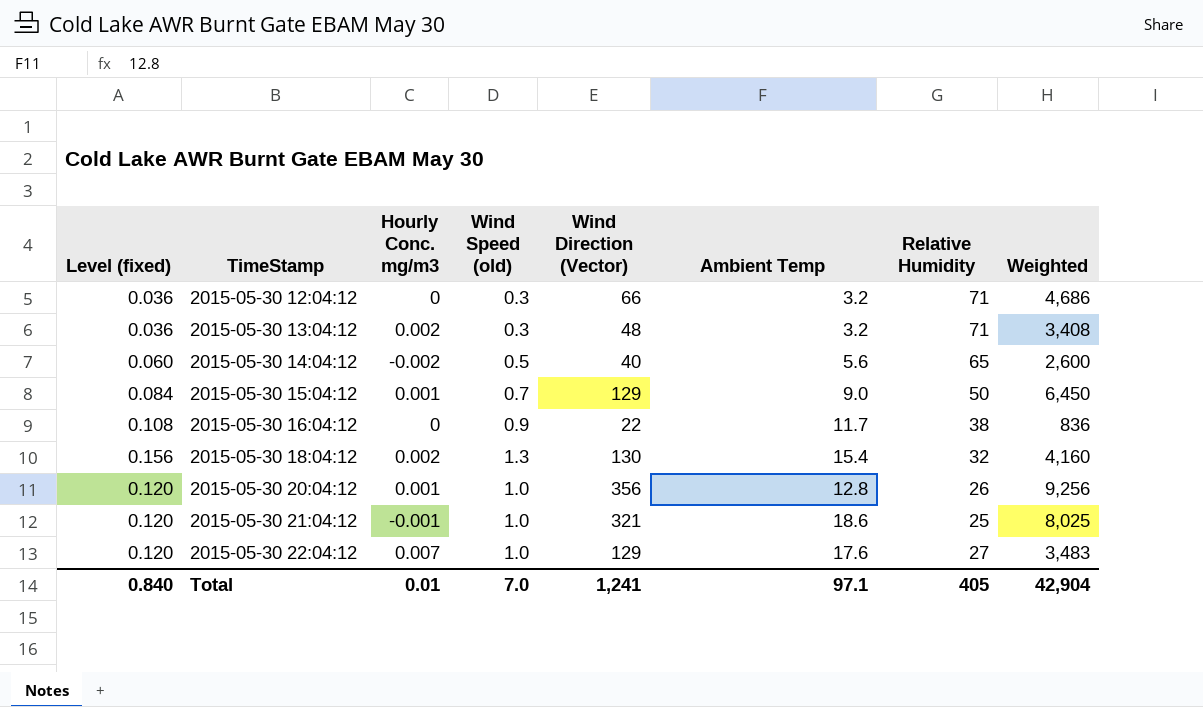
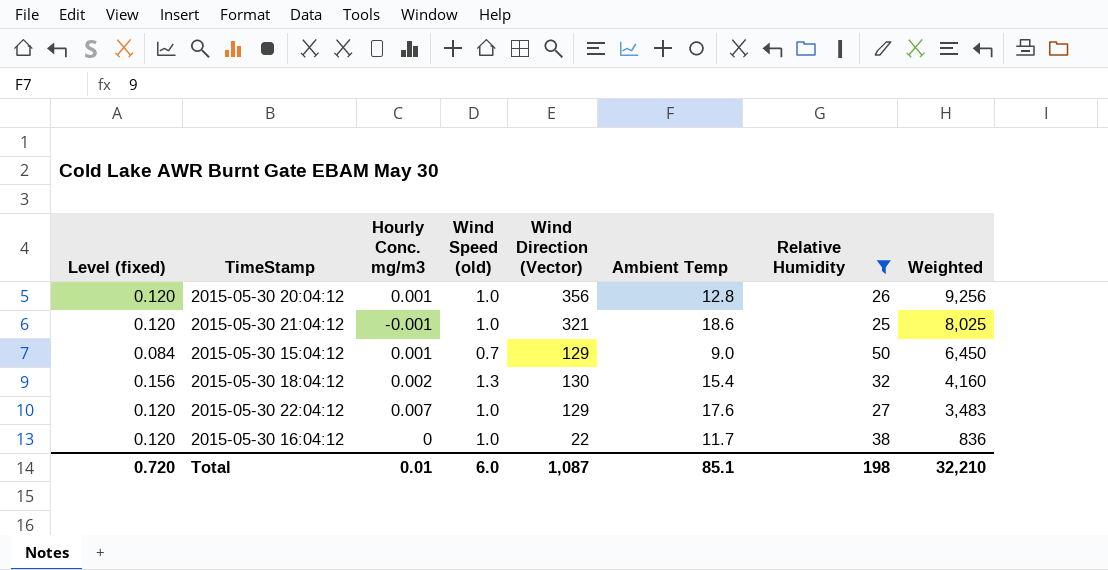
filter: none -> Relative Humidity <= 50
row order: TimeStamp ascending -> Weighted descending
2015-05-30 16:04:12 | Level (fixed): 0.108 -> 0.120
2015-05-30 16:04:12 | Wind Speed (old): 0.9 -> 1.0
Total | Level (fixed): 0.840 -> 0.720
Total | Wind Speed (old): 7.0 -> 6.0
Total | Wind Direction (Vector): 1,241 -> 1,087
Total | Ambient Temp: 97.1 -> 85.1
Total | Relative Humidity: 405 -> 198
Total | Weighted: 42,904 -> 32,210

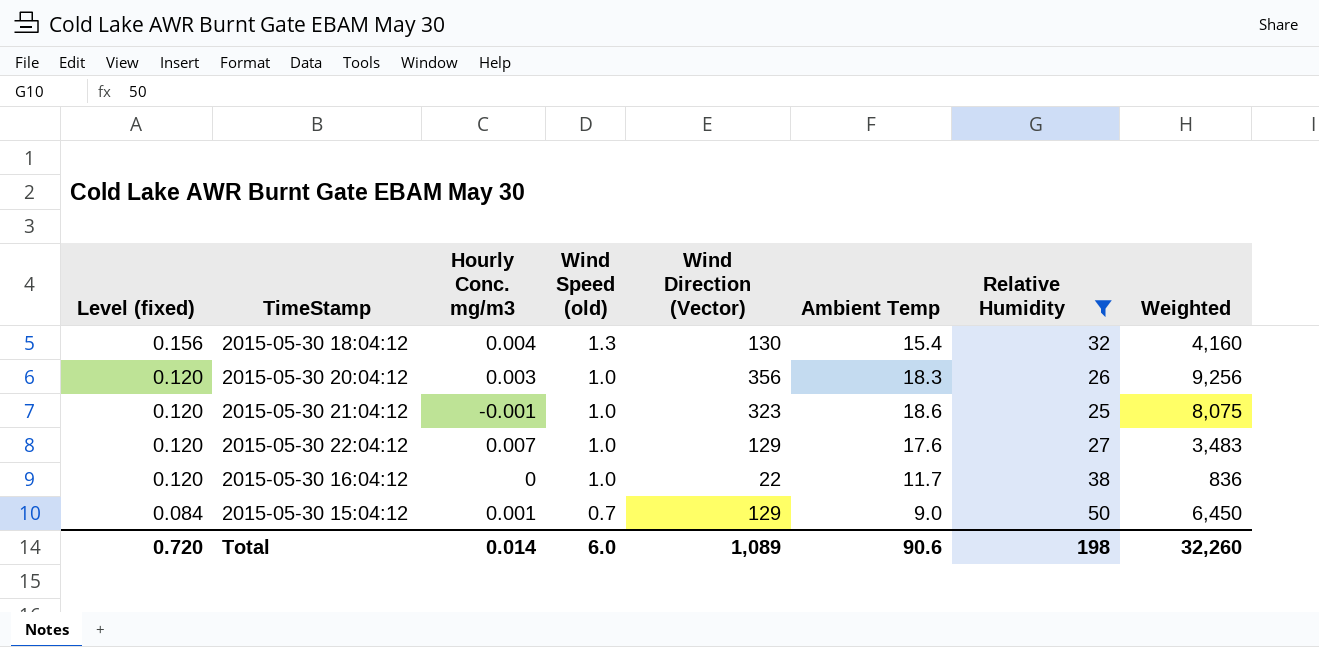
row order: Weighted descending -> Level (fixed) descending
2015-05-30 18:04:12 | Hourly Conc. mg/m3: 0.002 -> 0.004
2015-05-30 20:04:12 | Hourly Conc. mg/m3: 0.001 -> 0.003
2015-05-30 20:04:12 | Ambient Temp: 12.8 -> 18.3
2015-05-30 21:04:12 | Wind Direction (Vector): 321 -> 323
2015-05-30 21:04:12 | Weighted: 8,025 -> 8,075
Total | Hourly Conc. mg/m3: 0.01 -> 0.014
Total | Wind Direction (Vector): 1,087 -> 1,089
Total | Ambient Temp: 85.1 -> 90.6
Total | Weighted: 32,210 -> 32,260

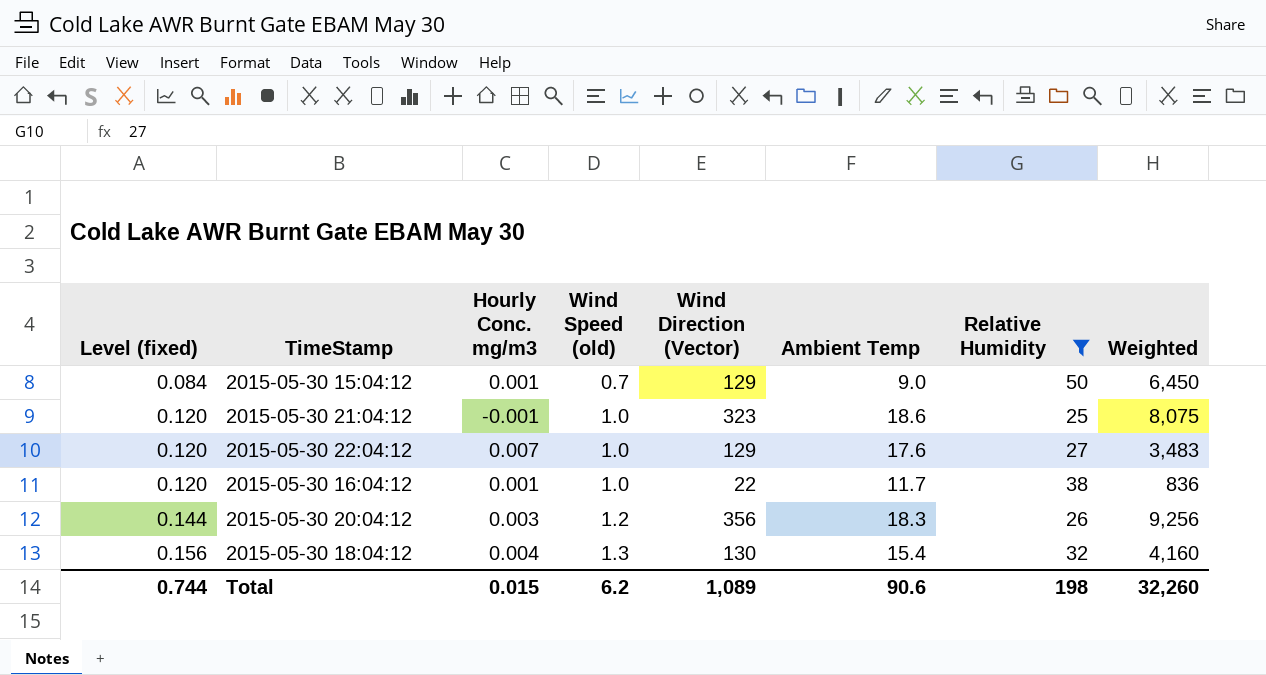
row order: Level (fixed) descending -> Level (fixed) ascending
2015-05-30 16:04:12 | Hourly Conc. mg/m3: 0 -> 0.001
2015-05-30 20:04:12 | Level (fixed): 0.120 -> 0.144
2015-05-30 20:04:12 | Wind Speed (old): 1.0 -> 1.2
Total | Level (fixed): 0.720 -> 0.744
Total | Hourly Conc. mg/m3: 0.014 -> 0.015
Total | Wind Speed (old): 6.0 -> 6.2

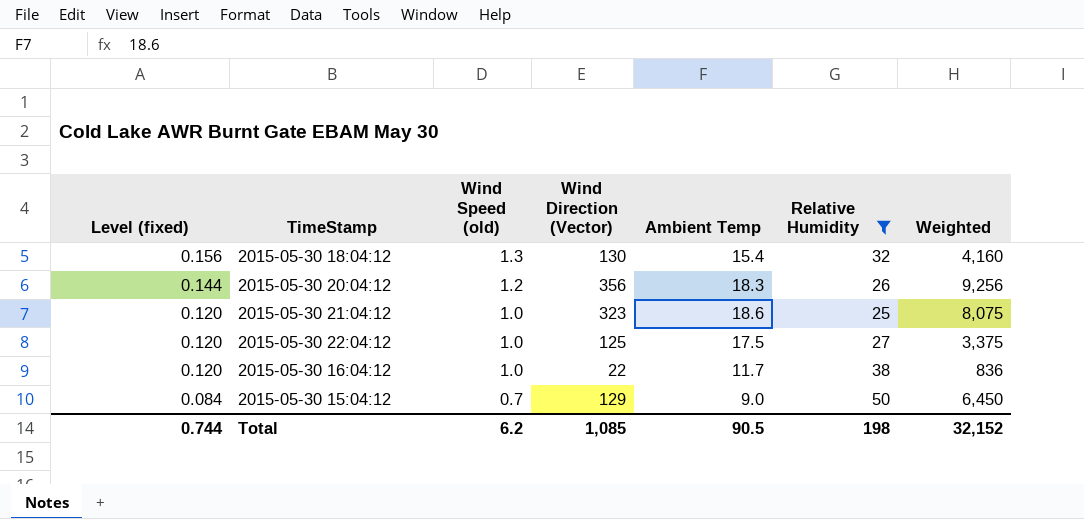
row order: Level (fixed) ascending -> Level (fixed) descending
column Hourly Conc. mg/m3 | position: 3 -> none
2015-05-30 22:04:12 | Wind Direction (Vector): 129 -> 125
2015-05-30 22:04:12 | Ambient Temp: 17.6 -> 17.5
2015-05-30 22:04:12 | Weighted: 3,483 -> 3,375
Total | Wind Direction (Vector): 1,089 -> 1,085
Total | Ambient Temp: 90.6 -> 90.5
Total | Weighted: 32,260 -> 32,152

